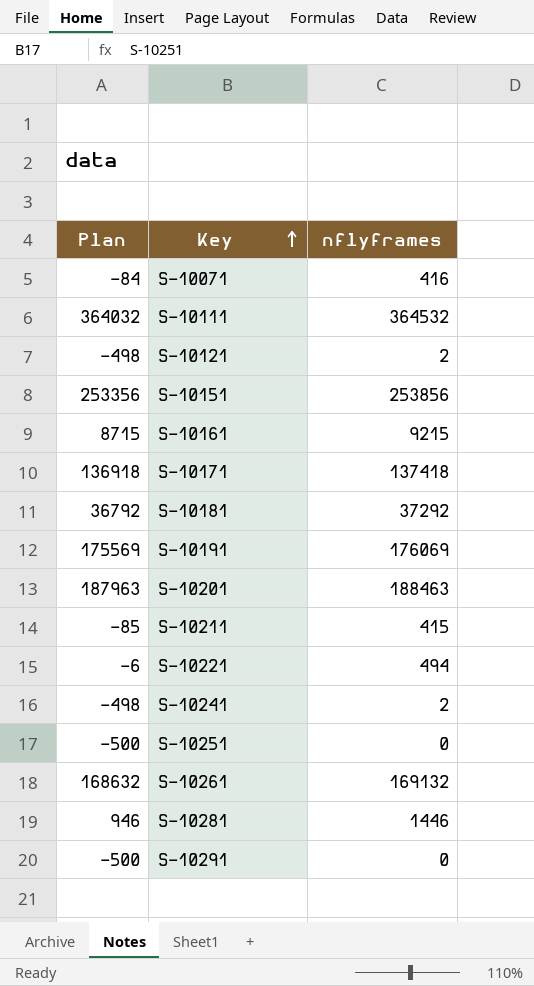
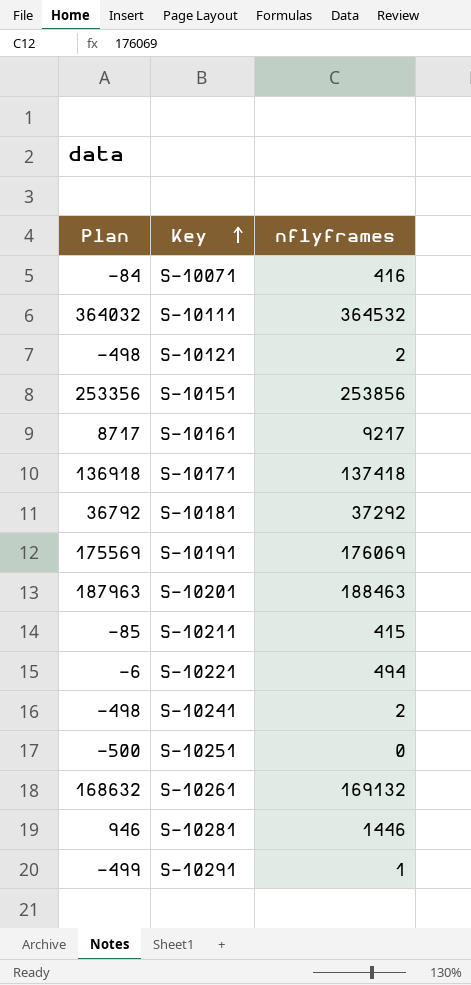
S-10161 | Plan: 8715 -> 8717
S-10161 | nflyframes: 9215 -> 9217
S-10291 | Plan: -500 -> -499
S-10291 | nflyframes: 0 -> 1

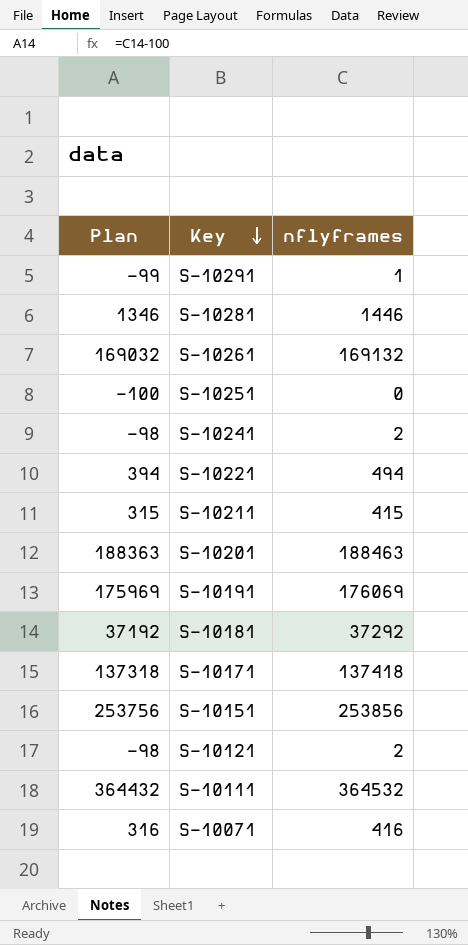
row order: Key ascending -> Key descending
column Plan | formula: [nflyframes] - 500 -> [nflyframes] - 100
row S-10161: 8717 | 9217 -> none

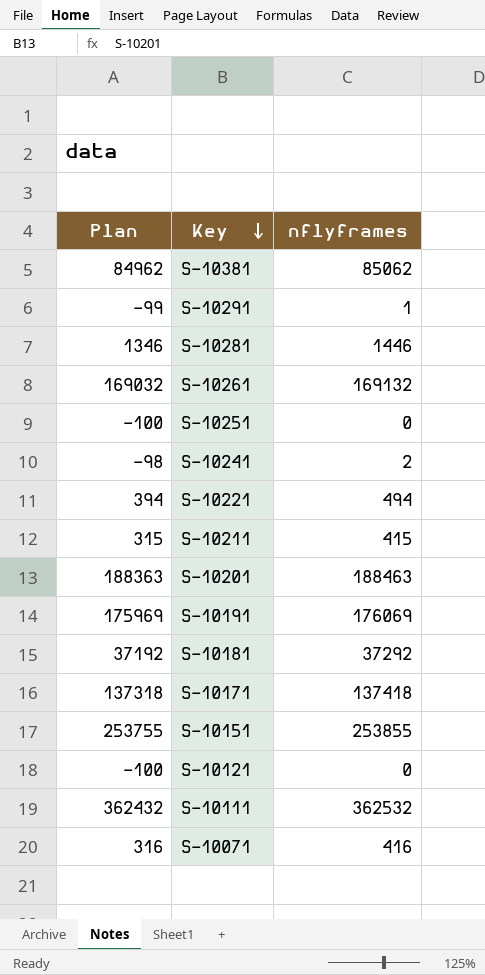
row S-10381: none -> 84962 | 85062
S-10151 | Plan: 253756 -> 253755
S-10151 | nflyframes: 253856 -> 253855
S-10121 | Plan: -98 -> -100
S-10121 | nflyframes: 2 -> 0
S-10111 | Plan: 364432 -> 362432
S-10111 | nflyframes: 364532 -> 362532

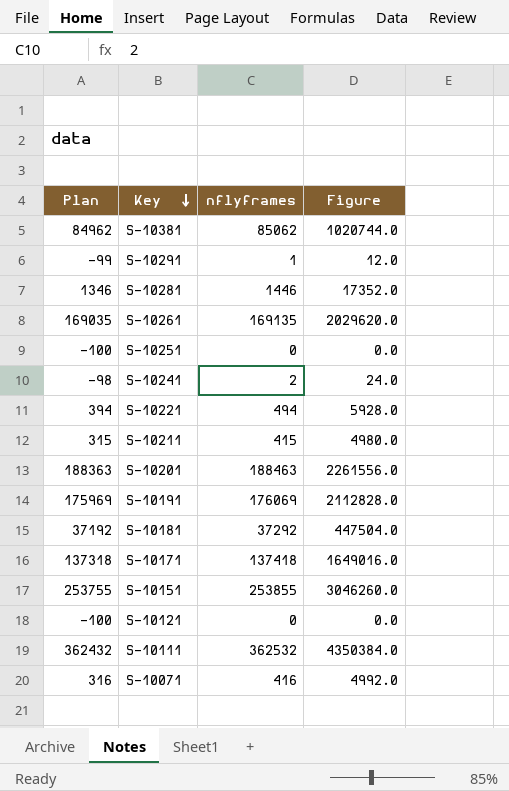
column Figure | formula: none -> [nflyframes] * 12
S-10261 | Plan: 169032 -> 169035
S-10261 | nflyframes: 169132 -> 169135

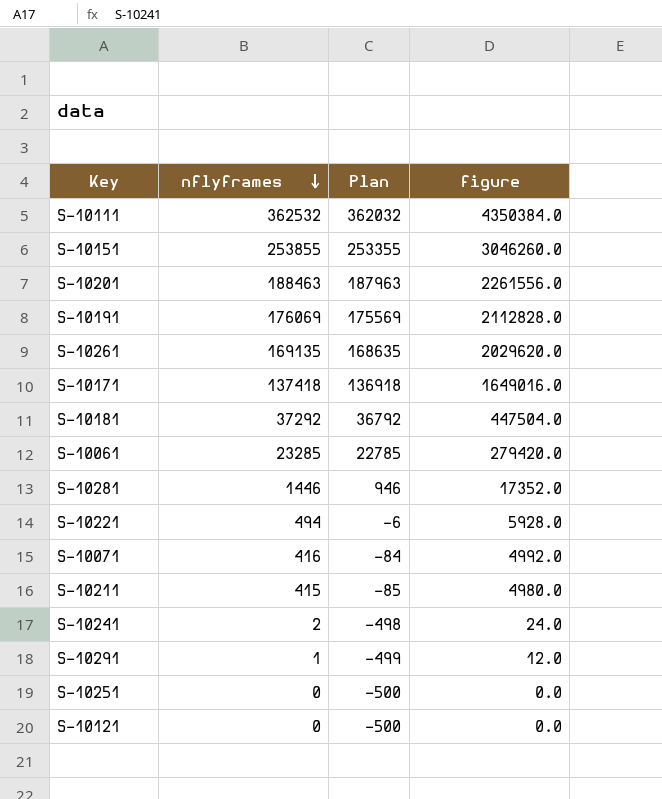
row order: Key descending -> nflyframes descending
column Plan | formula: [nflyframes] - 100 -> [nflyframes] - 500
column Plan | position: 1 -> 3
column name: Figure -> figure
row S-10381: 84962 | 85062 | 1020744.0 -> none
row S-10061: none -> 23285 | 22785 | 279420.0

